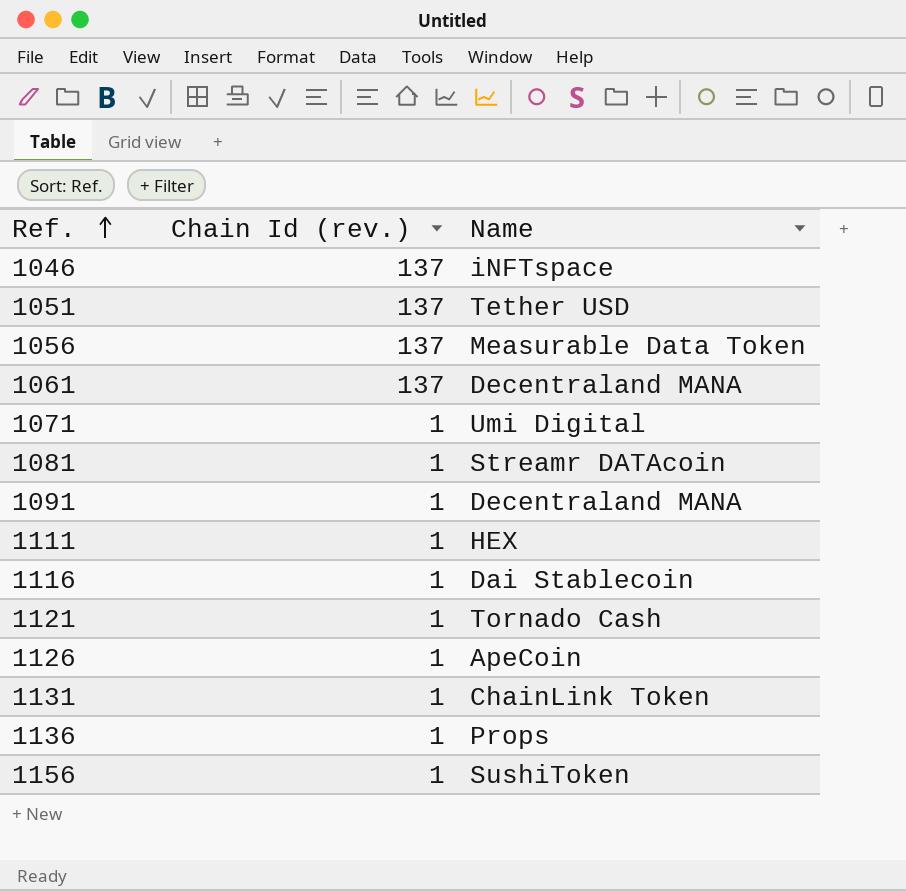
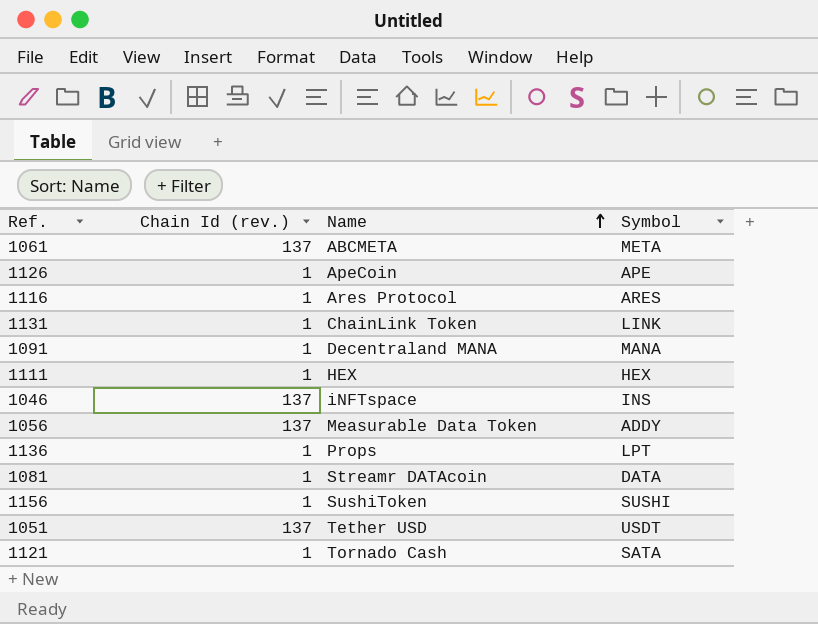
row order: Ref. ascending -> Name ascending
column Symbol | position: none -> 4
row 1071: 1 | Umi Digital -> none
1061 | Name: Decentraland MANA -> ABCMETA
1116 | Name: Dai Stablecoin -> Ares Protocol

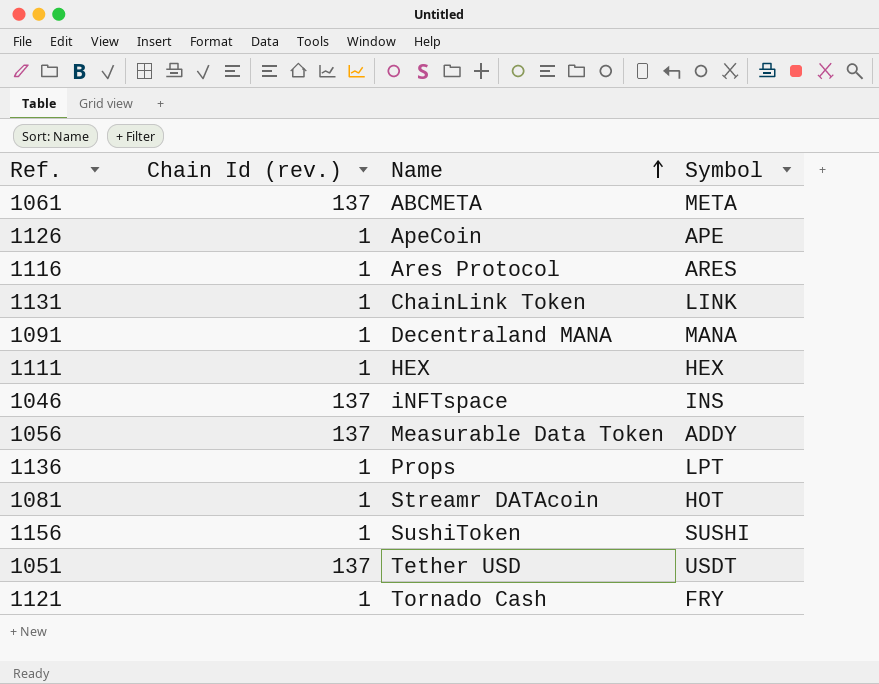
1081 | Symbol: DATA -> HOT
1121 | Symbol: SATA -> FRY

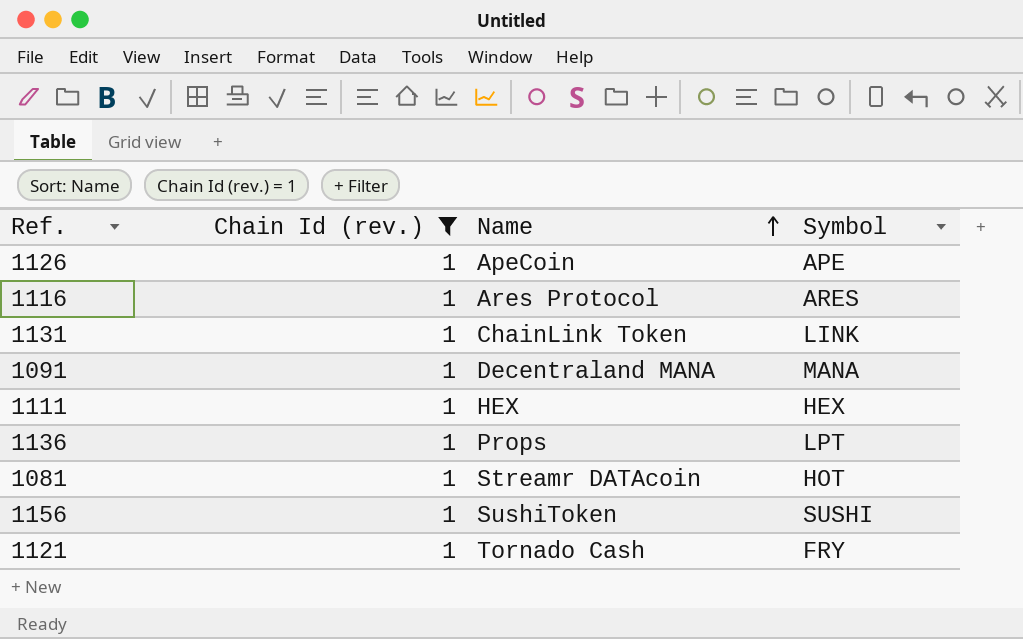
filter: none -> Chain Id (rev.) = 1

